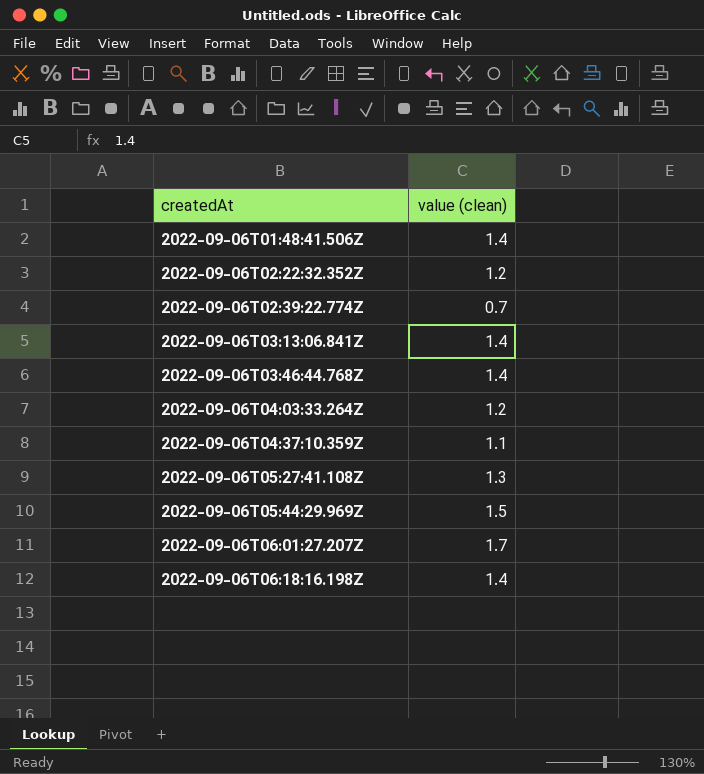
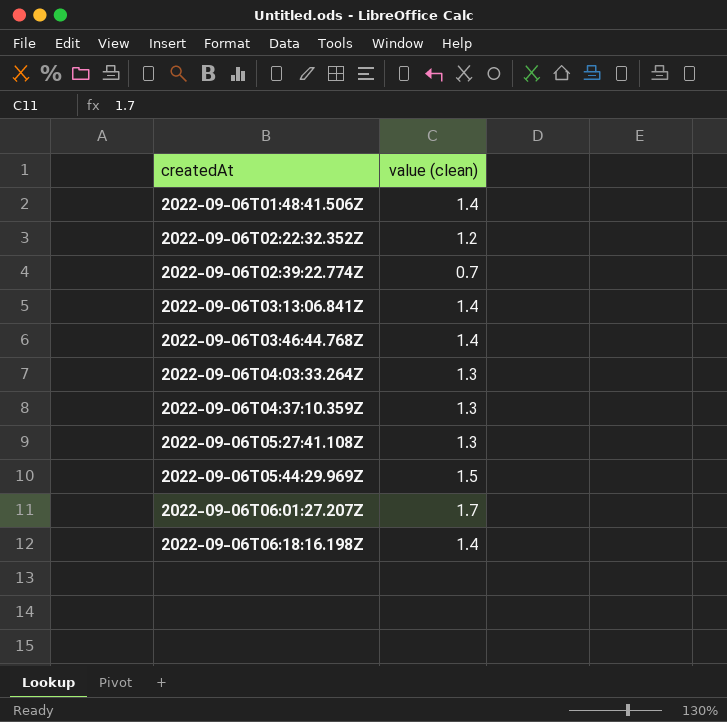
2022-09-06T04:03:33.264Z | value (clean): 1.2 -> 1.3
2022-09-06T04:37:10.359Z | value (clean): 1.1 -> 1.3

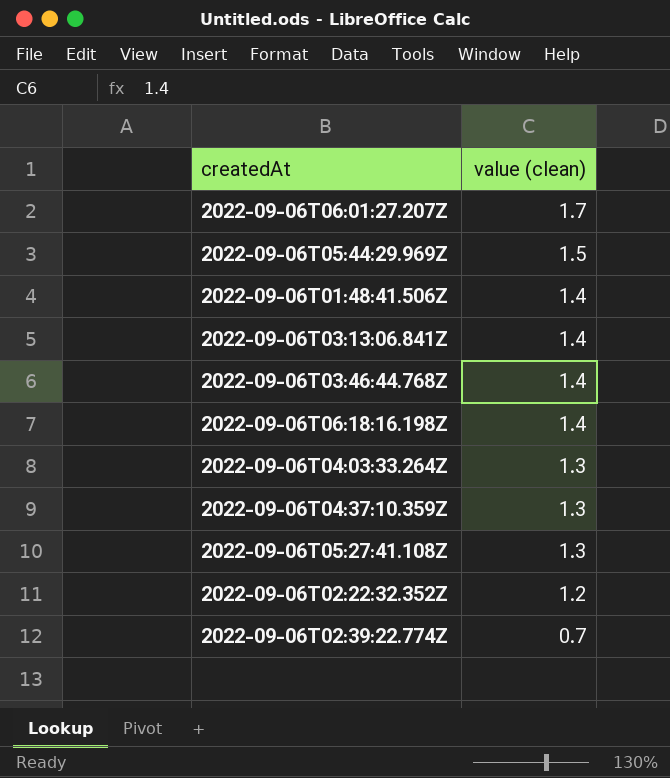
row order: createdAt ascending -> value (clean) descending

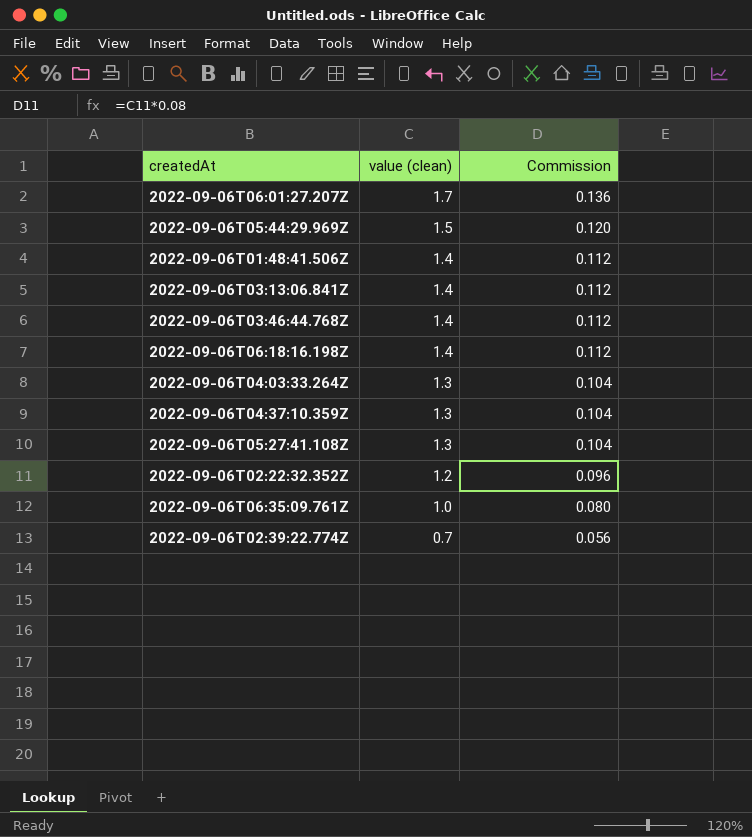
column Commission | formula: none -> [value (clean)] * 0.08
row 2022-09-06T06:35:09.761Z: none -> 1.0 | 0.080

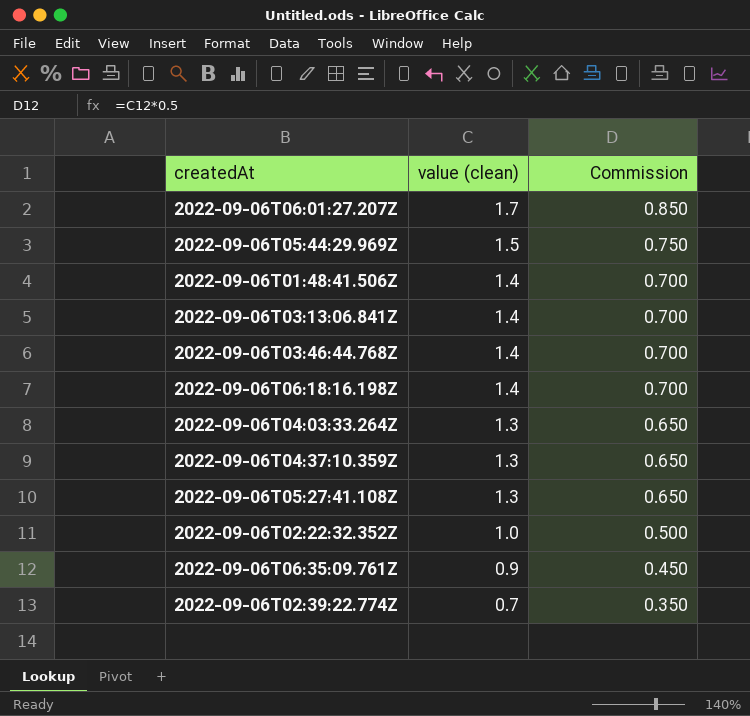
column Commission | formula: [value (clean)] * 0.08 -> [value (clean)] * 0.5
2022-09-06T02:22:32.352Z | value (clean): 1.2 -> 1.0
2022-09-06T06:35:09.761Z | value (clean): 1.0 -> 0.9

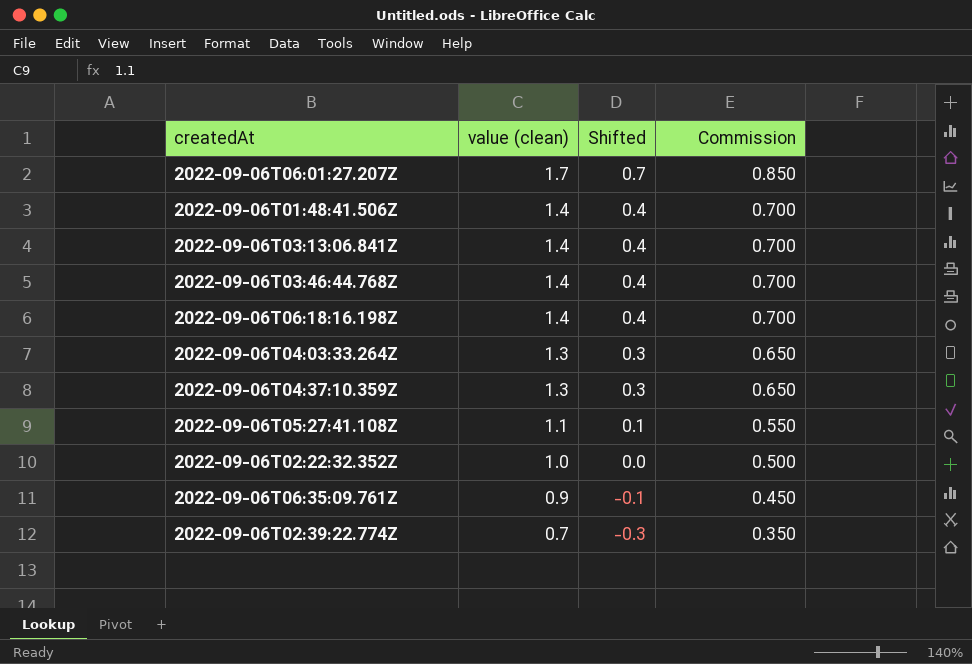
column Shifted | formula: none -> [value (clean)] - 1
row 2022-09-06T05:44:29.969Z: 1.5 | 0.750 -> none
2022-09-06T05:27:41.108Z | value (clean): 1.3 -> 1.1
2022-09-06T05:27:41.108Z | Commission: 0.650 -> 0.550

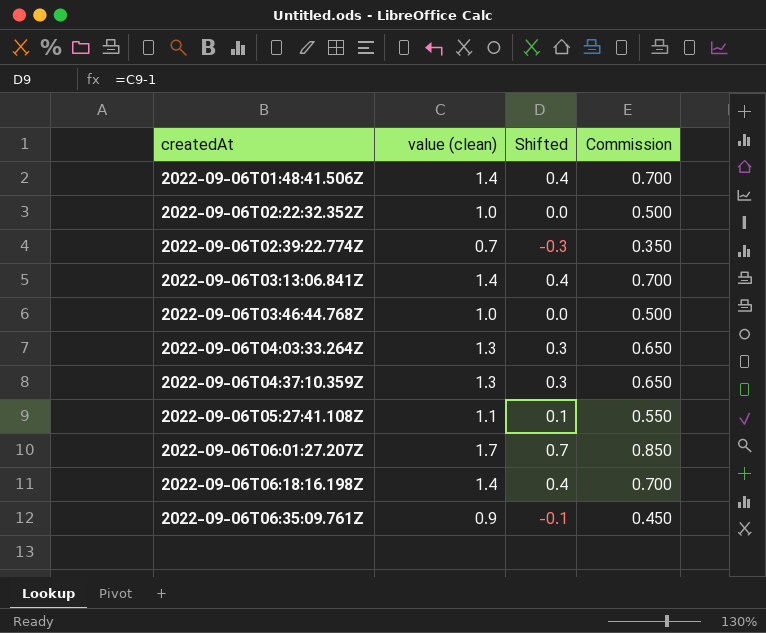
row order: value (clean) descending -> createdAt ascending
2022-09-06T03:46:44.768Z | value (clean): 1.4 -> 1.0
2022-09-06T03:46:44.768Z | Shifted: 0.4 -> 0.0
2022-09-06T03:46:44.768Z | Commission: 0.700 -> 0.500

